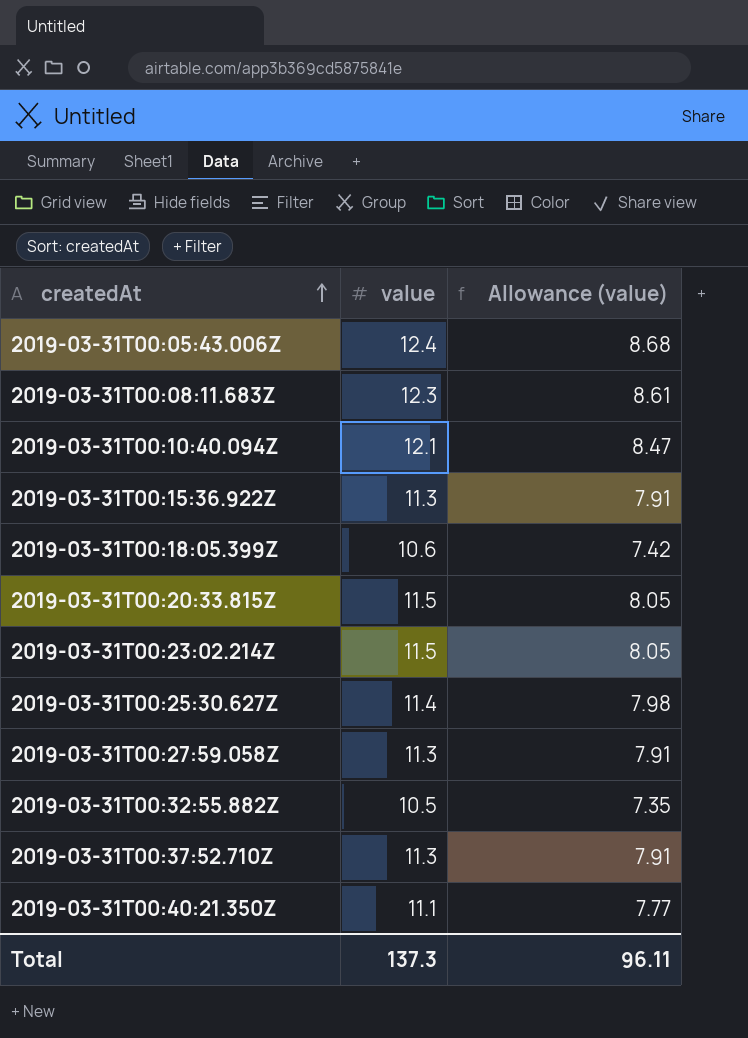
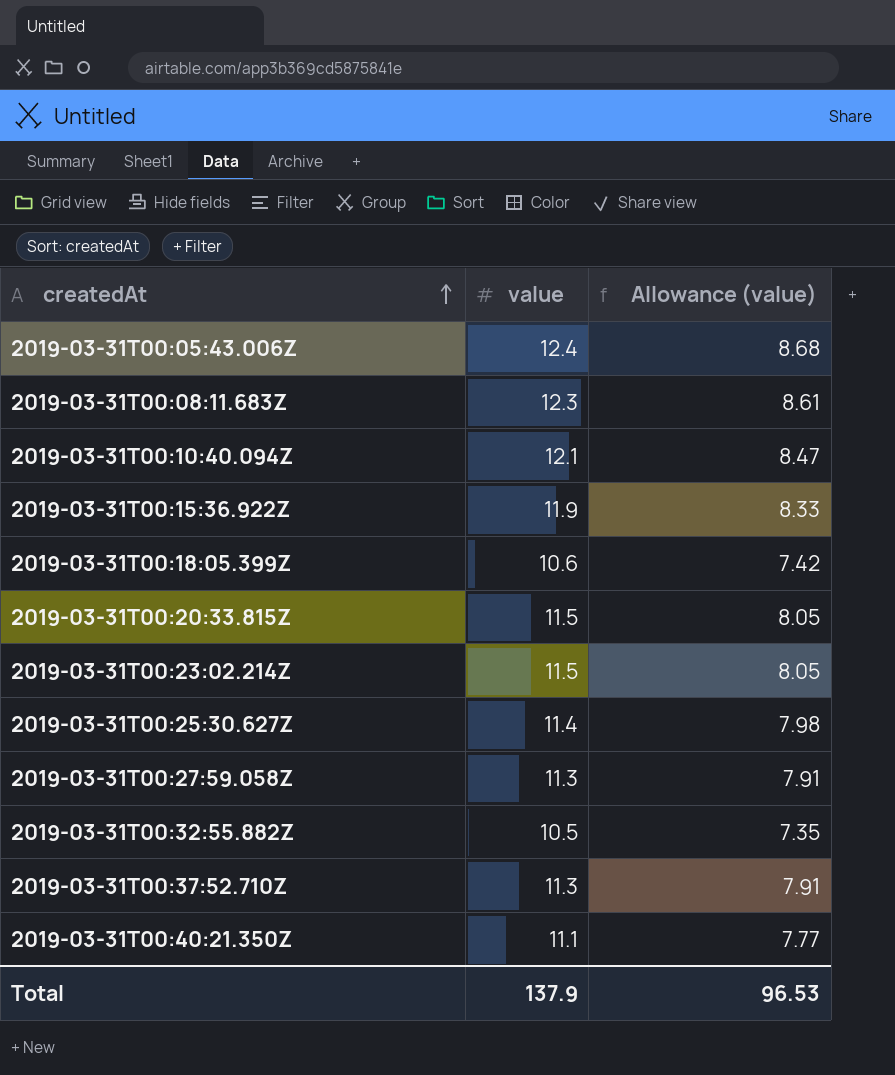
2019-03-31T00:15:36.922Z | value: 11.3 -> 11.9
2019-03-31T00:15:36.922Z | Allowance (value): 7.91 -> 8.33
Total | value: 137.3 -> 137.9
Total | Allowance (value): 96.11 -> 96.53

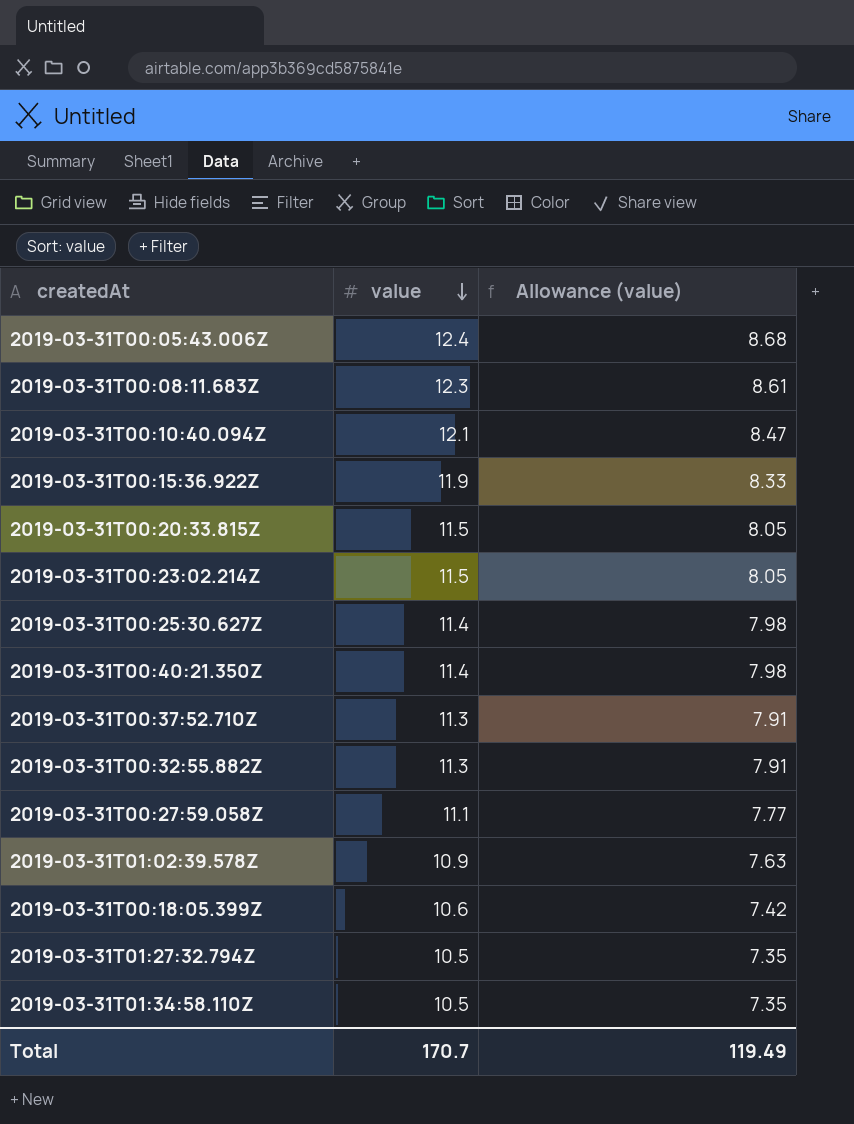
row order: createdAt ascending -> value descending
2019-03-31T00:40:21.350Z | value: 11.1 -> 11.4
2019-03-31T00:40:21.350Z | Allowance (value): 7.77 -> 7.98
2019-03-31T00:32:55.882Z | value: 10.5 -> 11.3
2019-03-31T00:32:55.882Z | Allowance (value): 7.35 -> 7.91
2019-03-31T00:27:59.058Z | value: 11.3 -> 11.1
2019-03-31T00:27:59.058Z | Allowance (value): 7.91 -> 7.77
row 2019-03-31T01:02:39.578Z: none -> 10.9 | 7.63
row 2019-03-31T01:27:32.794Z: none -> 10.5 | 7.35
row 2019-03-31T01:34:58.110Z: none -> 10.5 | 7.35
Total | value: 137.9 -> 170.7
Total | Allowance (value): 96.53 -> 119.49

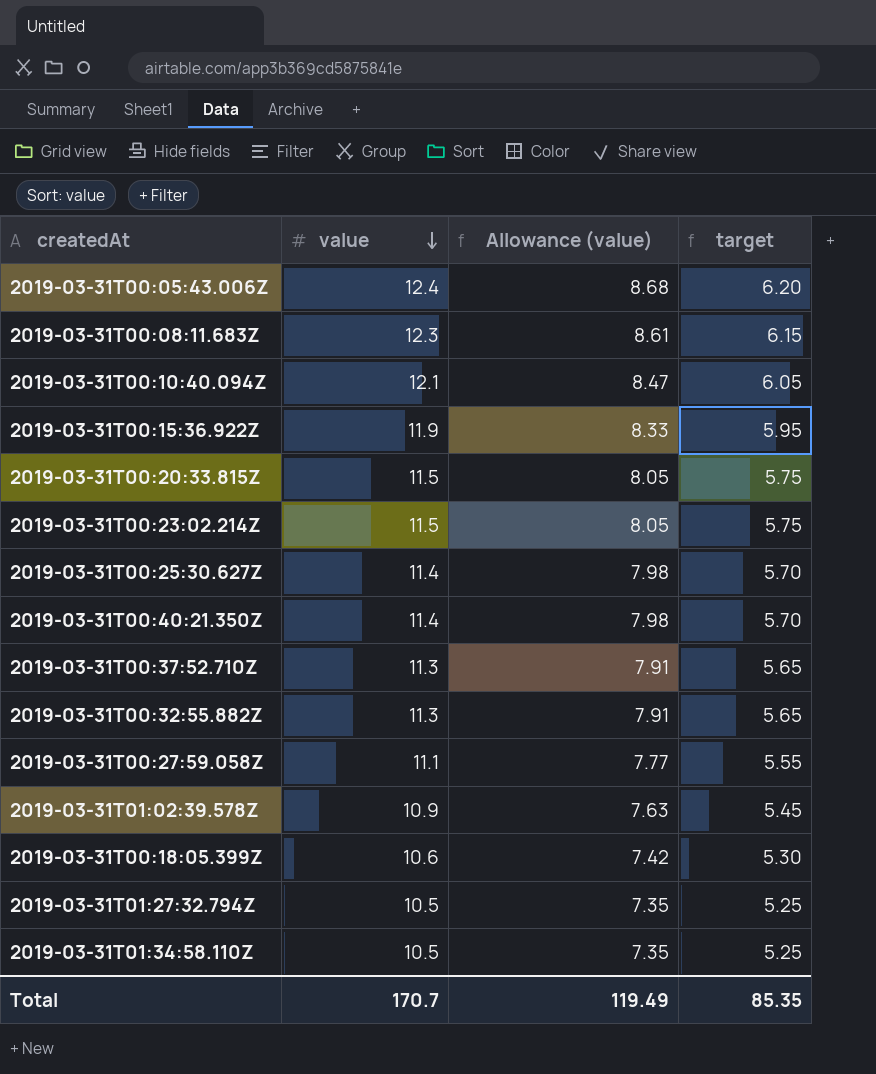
column target | formula: none -> [value] * 0.5

